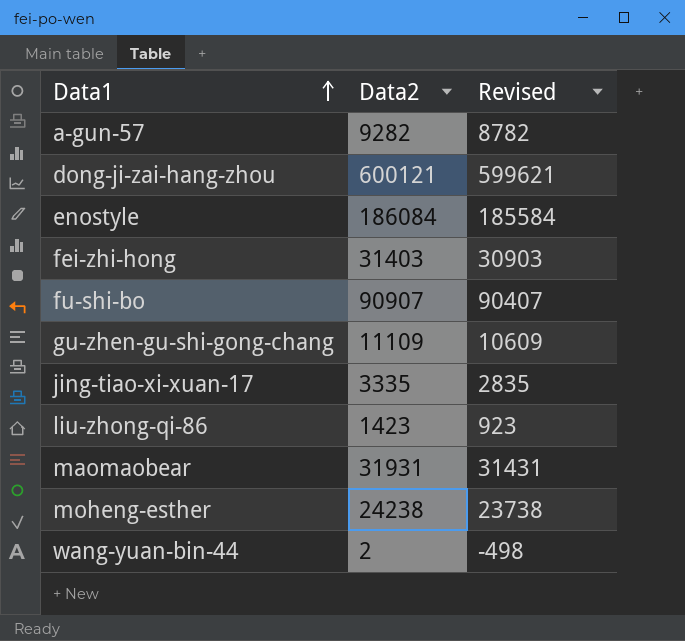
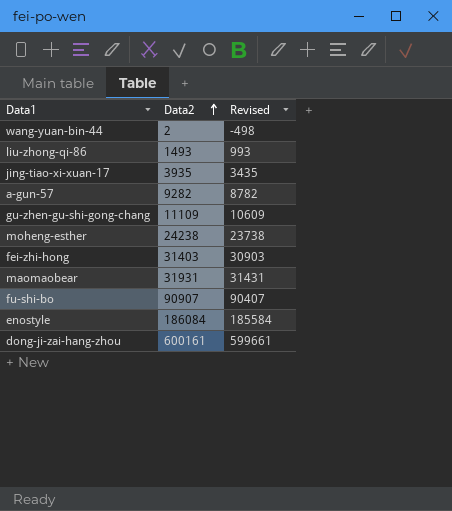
row order: Data1 ascending -> Data2 ascending
liu-zhong-qi-86 | Data2: 1423 -> 1493
liu-zhong-qi-86 | Revised: 923 -> 993
jing-tiao-xi-xuan-17 | Data2: 3335 -> 3935
jing-tiao-xi-xuan-17 | Revised: 2835 -> 3435
dong-ji-zai-hang-zhou | Data2: 600121 -> 600161
dong-ji-zai-hang-zhou | Revised: 599621 -> 599661

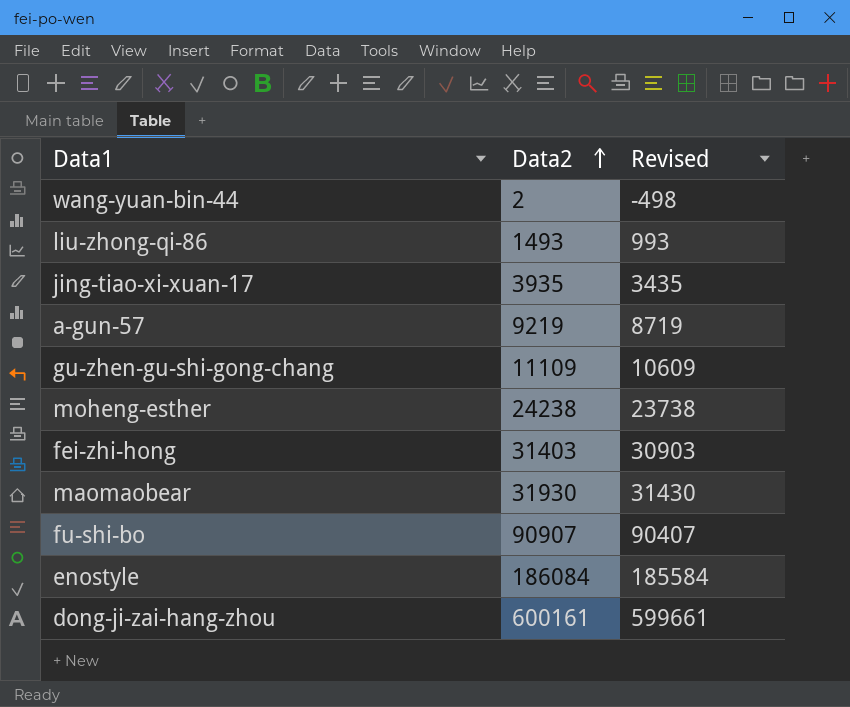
a-gun-57 | Data2: 9282 -> 9219
a-gun-57 | Revised: 8782 -> 8719
maomaobear | Data2: 31931 -> 31930
maomaobear | Revised: 31431 -> 31430

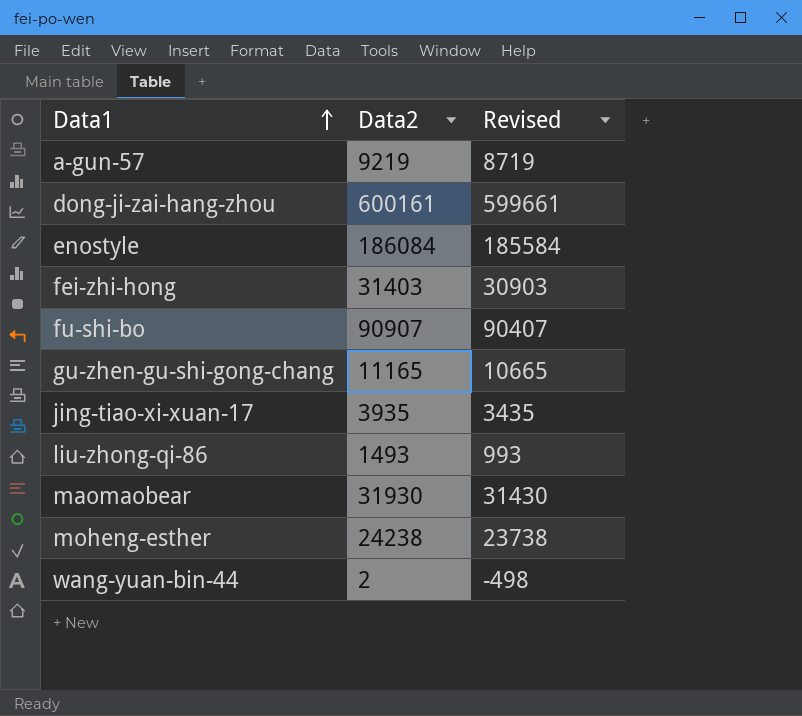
row order: Data2 ascending -> Data1 ascending
gu-zhen-gu-shi-gong-chang | Data2: 11109 -> 11165
gu-zhen-gu-shi-gong-chang | Revised: 10609 -> 10665

